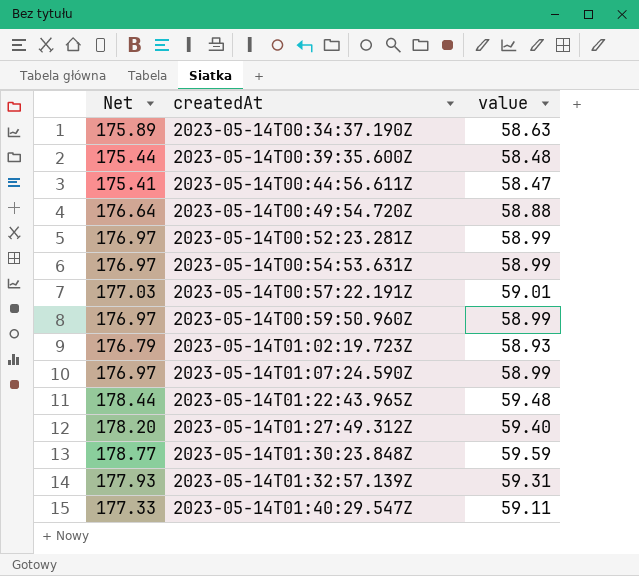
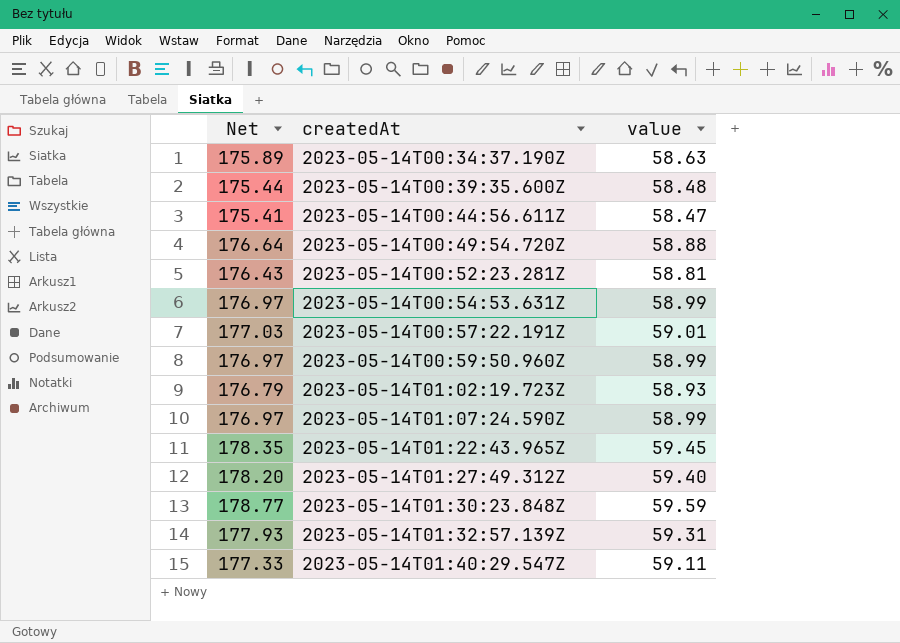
2023-05-14T00:52:23.281Z | Net: 176.97 -> 176.43
2023-05-14T00:52:23.281Z | value: 58.99 -> 58.81
2023-05-14T01:22:43.965Z | Net: 178.44 -> 178.35
2023-05-14T01:22:43.965Z | value: 59.48 -> 59.45

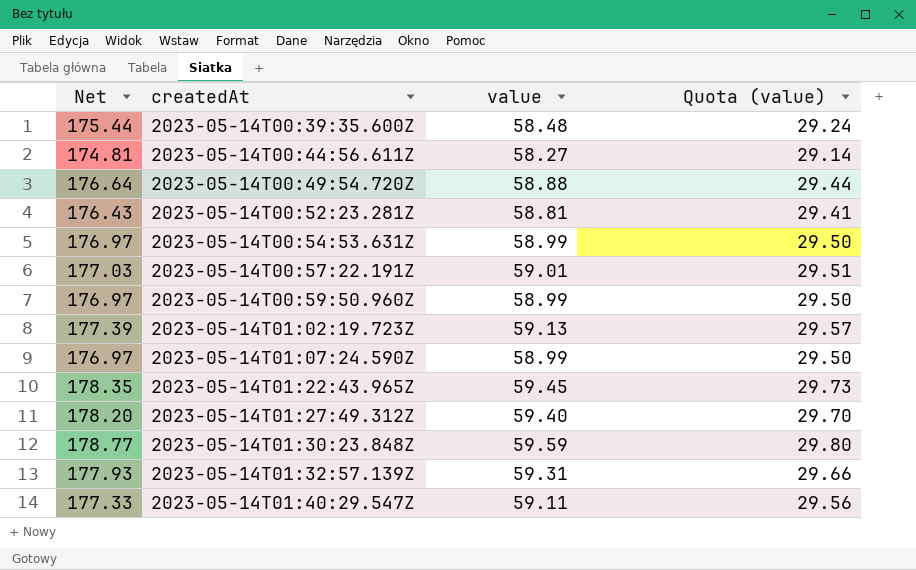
column Quota (value) | formula: none -> [value] * 0.5
row 2023-05-14T00:34:37.190Z: 175.89 | 58.63 -> none
2023-05-14T00:44:56.611Z | Net: 175.41 -> 174.81
2023-05-14T00:44:56.611Z | value: 58.47 -> 58.27
2023-05-14T01:02:19.723Z | Net: 176.79 -> 177.39
2023-05-14T01:02:19.723Z | value: 58.93 -> 59.13

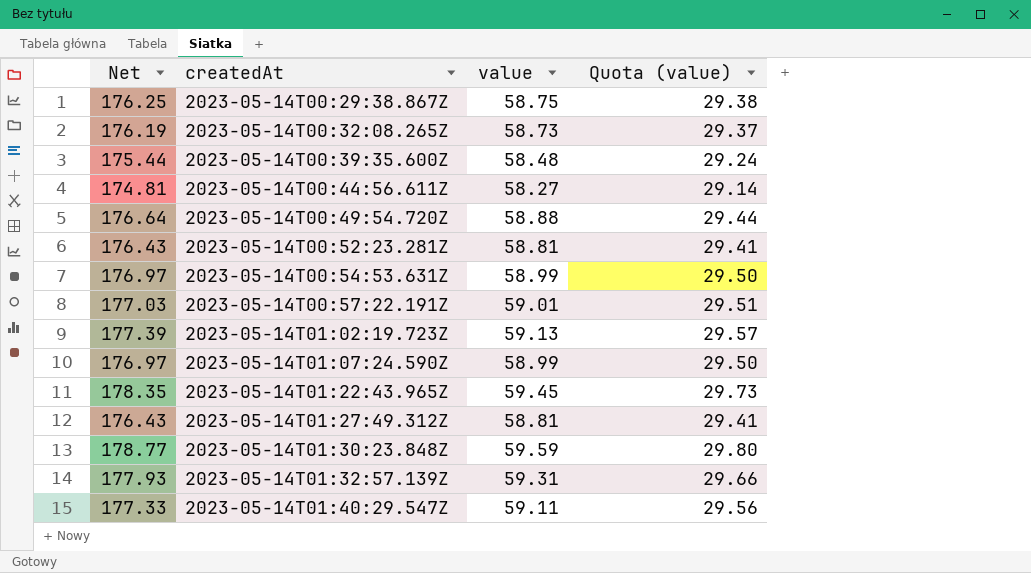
row 2023-05-14T00:59:50.960Z: 176.97 | 58.99 | 29.50 -> none
row 2023-05-14T00:29:38.867Z: none -> 176.25 | 58.75 | 29.38
row 2023-05-14T00:32:08.265Z: none -> 176.19 | 58.73 | 29.37
2023-05-14T01:27:49.312Z | Net: 178.20 -> 176.43
2023-05-14T01:27:49.312Z | value: 59.40 -> 58.81
2023-05-14T01:27:49.312Z | Quota (value): 29.70 -> 29.41

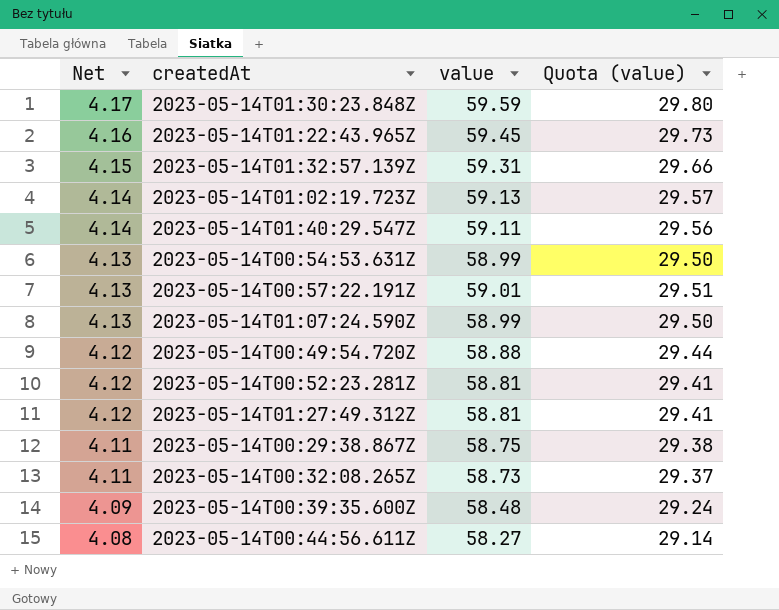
row order: createdAt ascending -> Net descending
column Net | formula: [value] * 3 -> [value] * 0.07

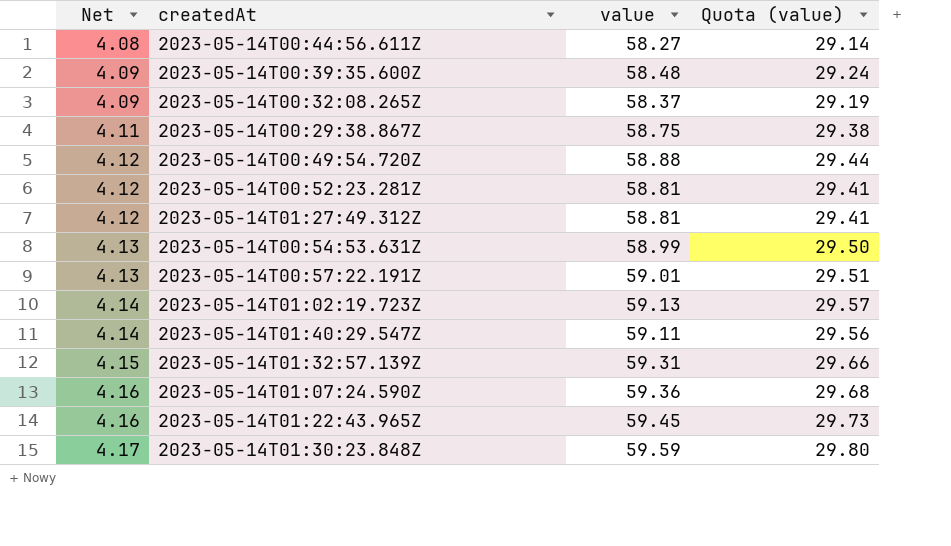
row order: Net descending -> Net ascending
2023-05-14T00:32:08.265Z | Net: 4.11 -> 4.09
2023-05-14T00:32:08.265Z | value: 58.73 -> 58.37
2023-05-14T00:32:08.265Z | Quota (value): 29.37 -> 29.19
2023-05-14T01:07:24.590Z | Net: 4.13 -> 4.16
2023-05-14T01:07:24.590Z | value: 58.99 -> 59.36
2023-05-14T01:07:24.590Z | Quota (value): 29.50 -> 29.68

